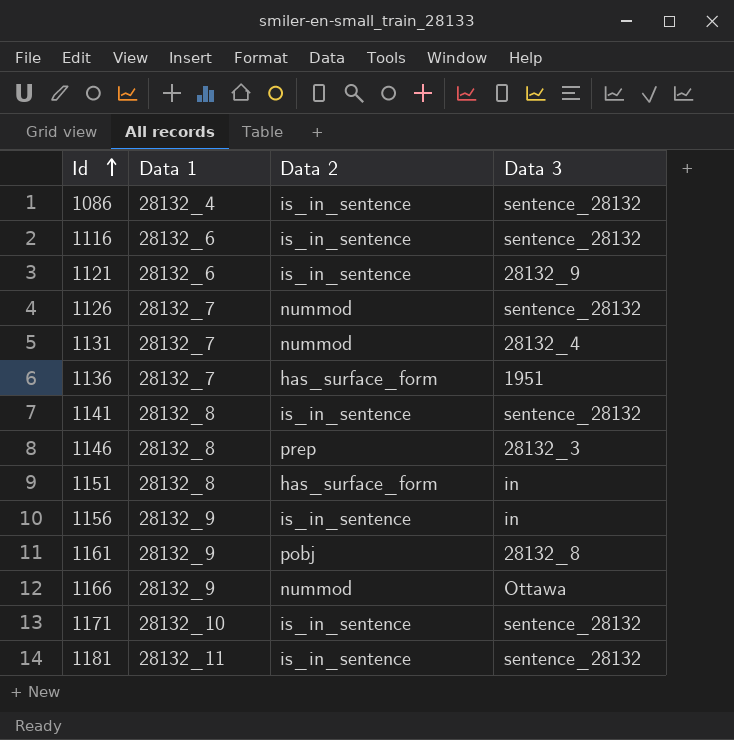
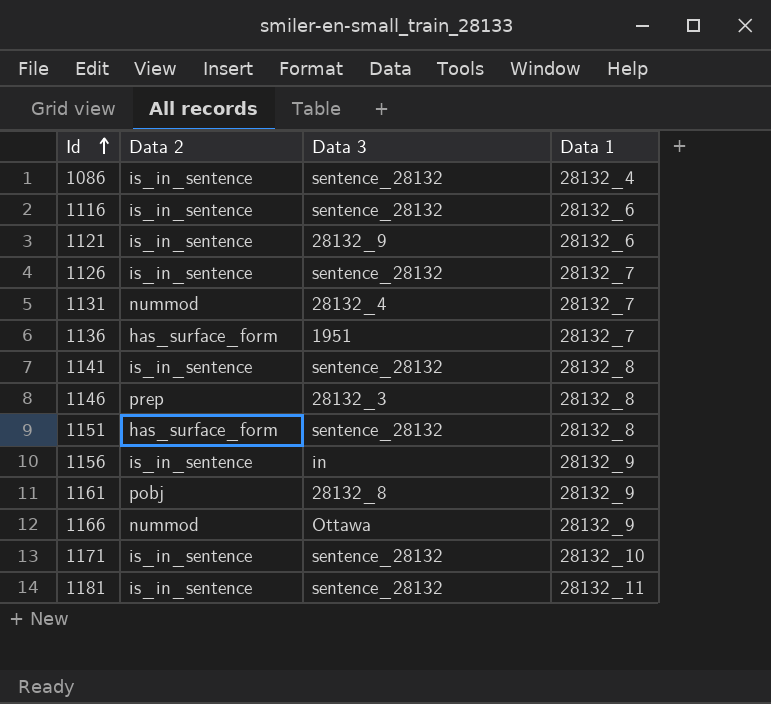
column Data 1 | position: 2 -> 4
1126 | Data 2: nummod -> is_in_sentence
1151 | Data 3: in -> sentence_28132

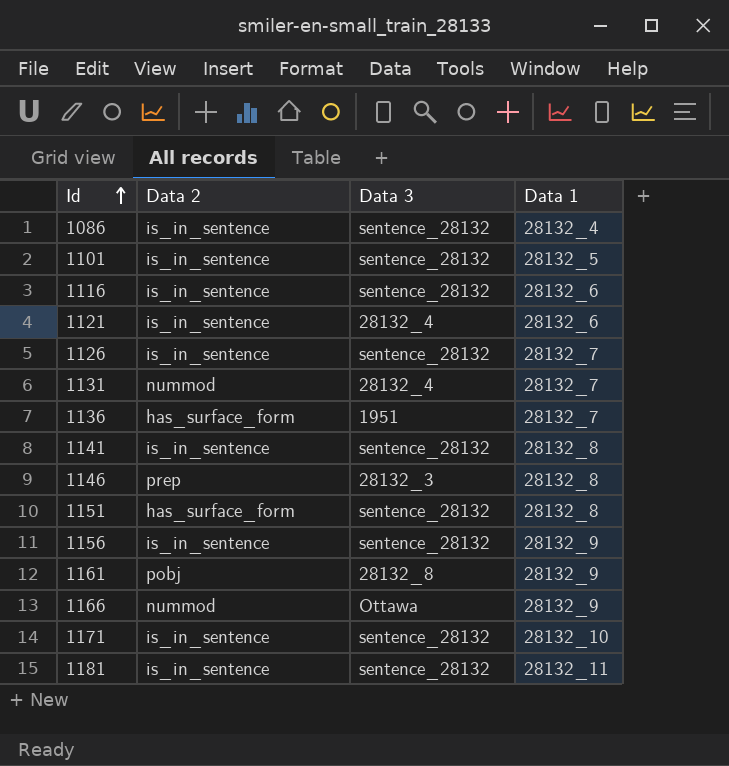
row 1101: none -> is_in_sentence | sentence_28132 | 28132_5
1121 | Data 3: 28132_9 -> 28132_4
1156 | Data 3: in -> sentence_28132

